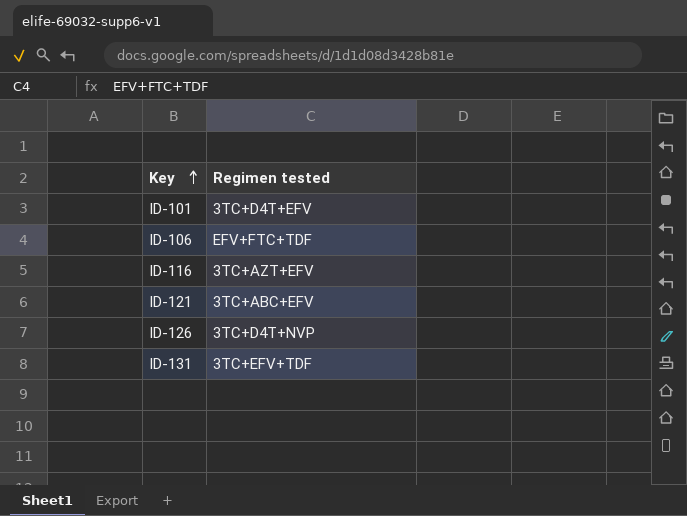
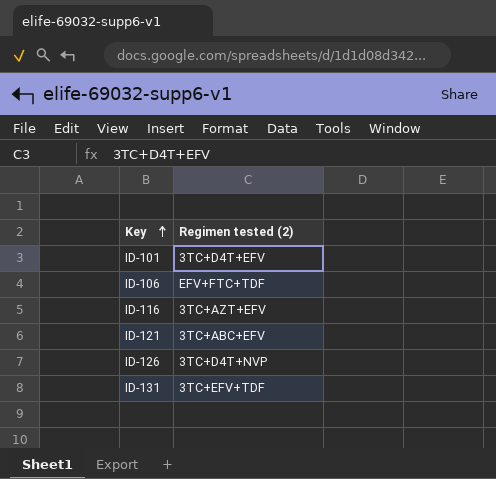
column name: Regimen tested -> Regimen tested (2)

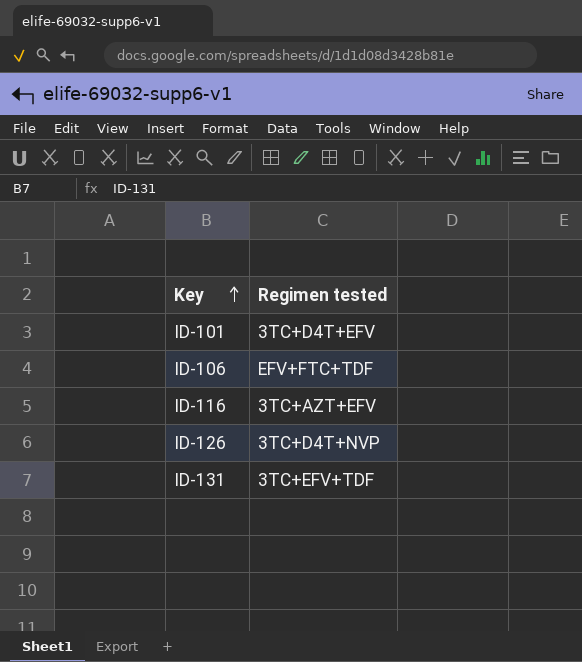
column name: Regimen tested (2) -> Regimen tested
row ID-121: 3TC+ABC+EFV -> none

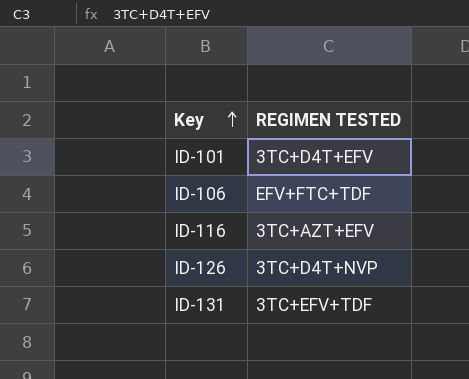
column name: Regimen tested -> REGIMEN TESTED

